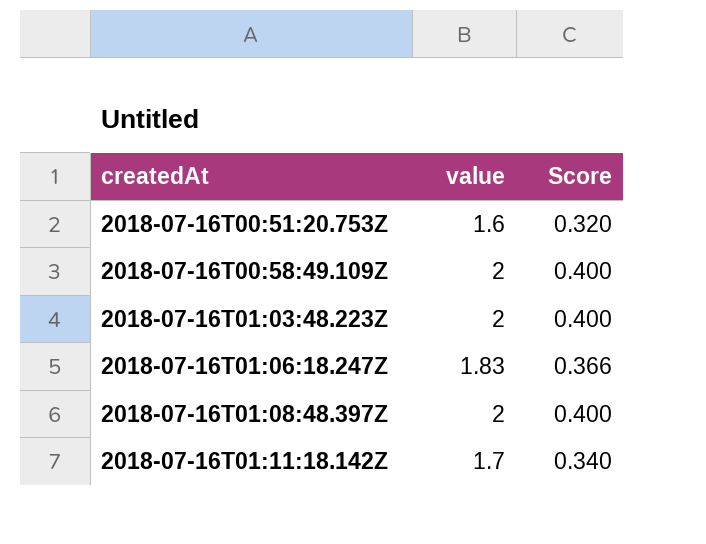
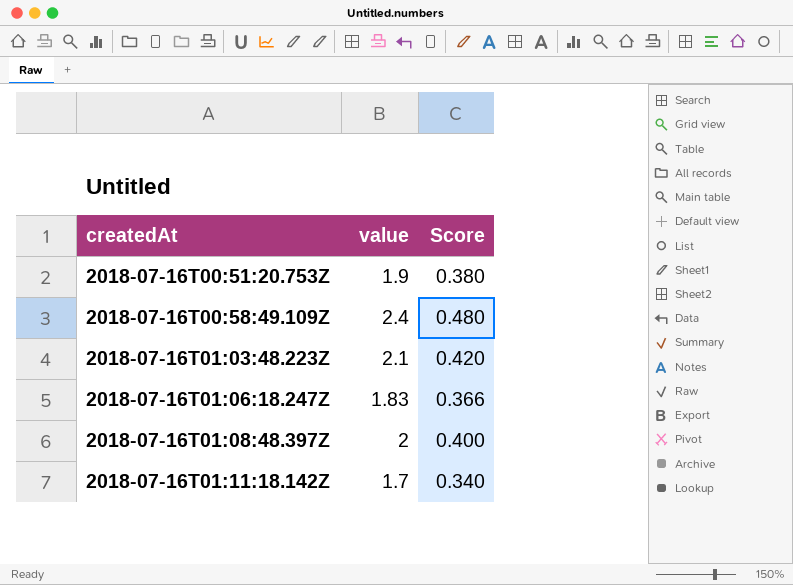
2018-07-16T00:51:20.753Z | value: 1.6 -> 1.9
2018-07-16T00:51:20.753Z | Score: 0.320 -> 0.380
2018-07-16T00:58:49.109Z | value: 2 -> 2.4
2018-07-16T00:58:49.109Z | Score: 0.400 -> 0.480
2018-07-16T01:03:48.223Z | value: 2 -> 2.1
2018-07-16T01:03:48.223Z | Score: 0.400 -> 0.420

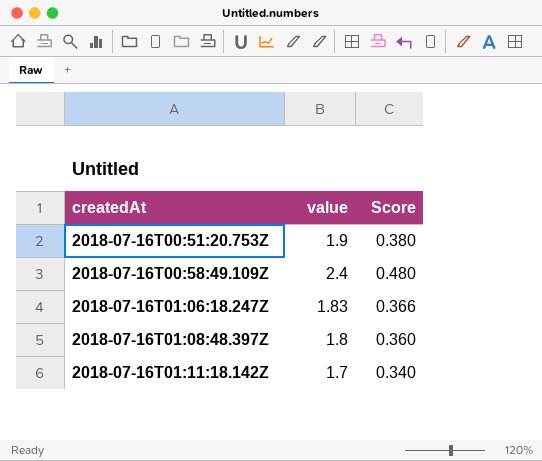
row 2018-07-16T01:03:48.223Z: 2.1 | 0.420 -> none
2018-07-16T01:08:48.397Z | value: 2 -> 1.8
2018-07-16T01:08:48.397Z | Score: 0.400 -> 0.360

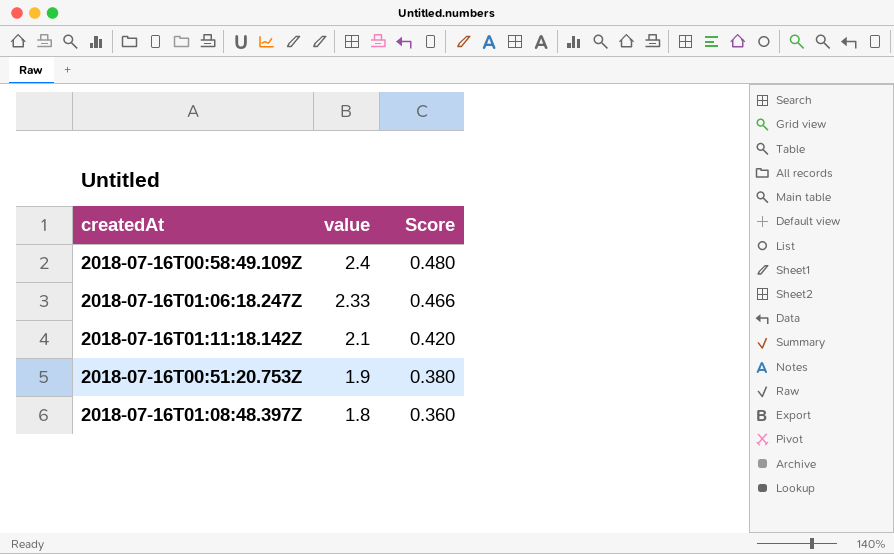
row order: createdAt ascending -> value descending
2018-07-16T01:06:18.247Z | value: 1.83 -> 2.33
2018-07-16T01:06:18.247Z | Score: 0.366 -> 0.466
2018-07-16T01:11:18.142Z | value: 1.7 -> 2.1
2018-07-16T01:11:18.142Z | Score: 0.340 -> 0.420

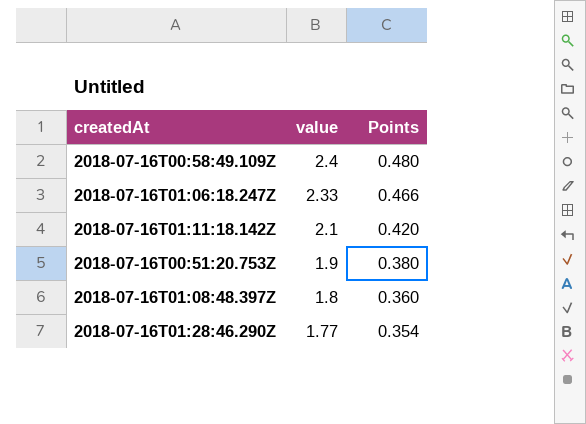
column name: Score -> Points
row 2018-07-16T01:28:46.290Z: none -> 1.77 | 0.354

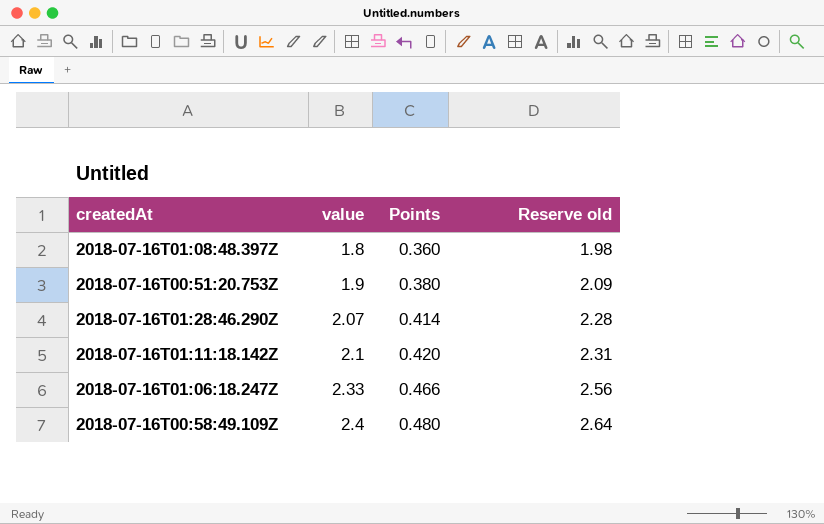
row order: value descending -> value ascending
column Reserve old | formula: none -> [value] * 1.1
2018-07-16T01:28:46.290Z | value: 1.77 -> 2.07
2018-07-16T01:28:46.290Z | Points: 0.354 -> 0.414

